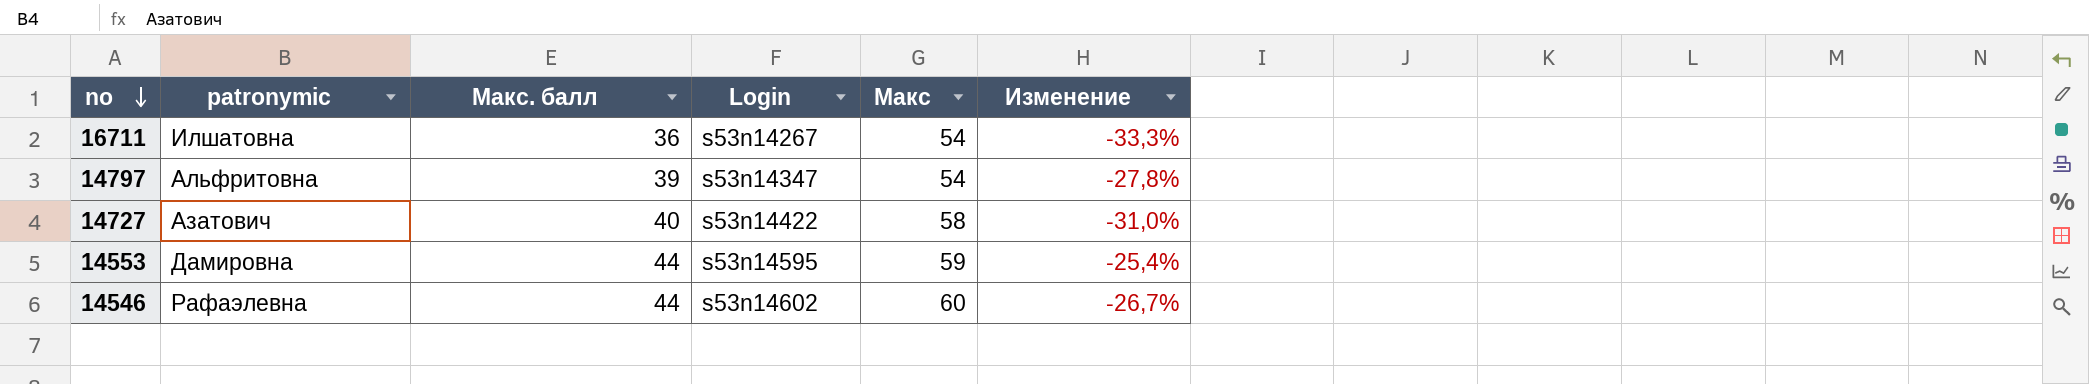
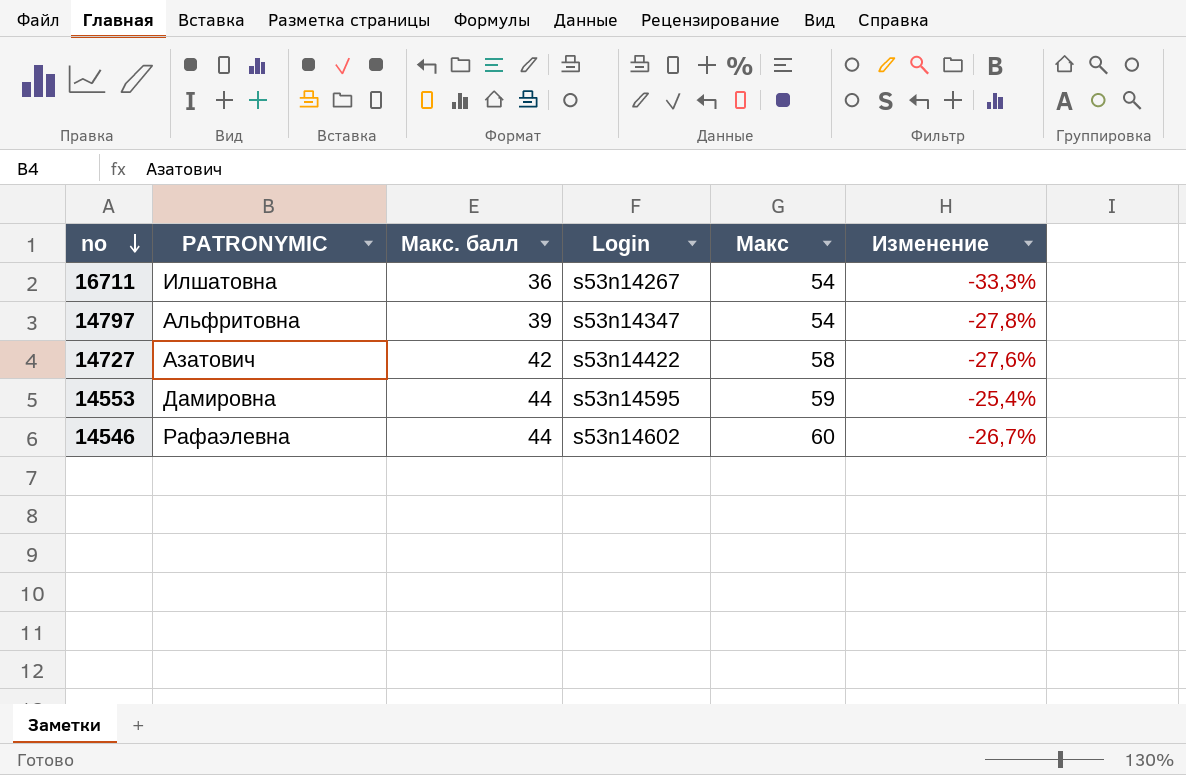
column name: patronymic -> PATRONYMIC
14727 | Макс. балл: 40 -> 42
14727 | Изменение: -31,0% -> -27,6%

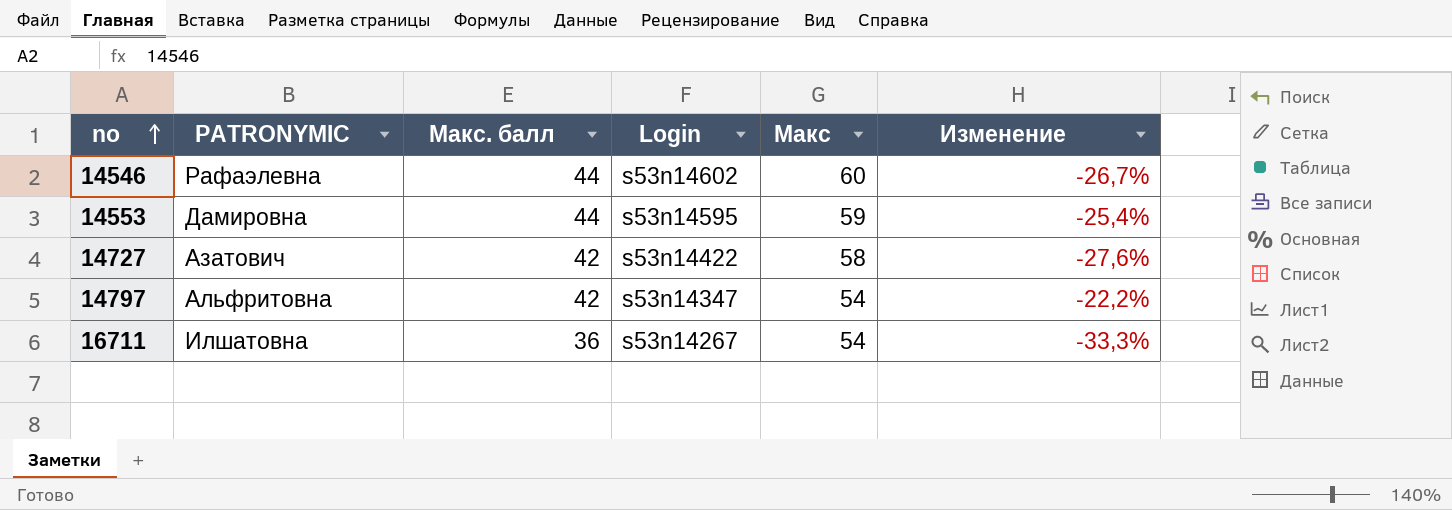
row order: no descending -> no ascending
14797 | Макс. балл: 39 -> 42
14797 | Изменение: -27,8% -> -22,2%

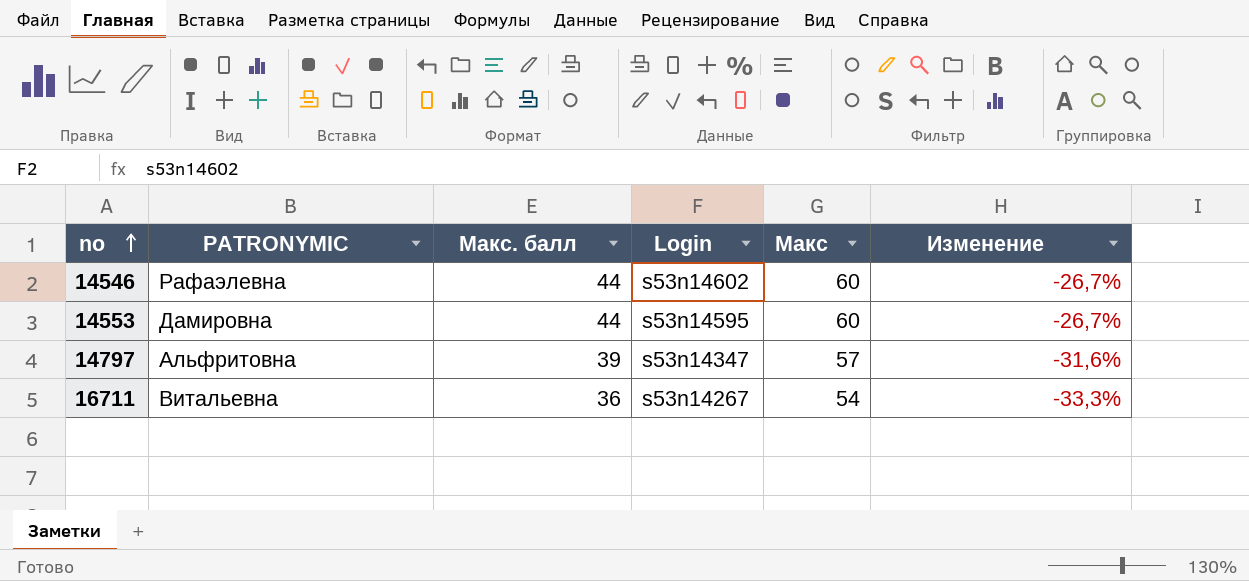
row 14727: Азатович | 42 | s53n14422 | 58 | -27,6% -> none
14553 | Макс: 59 -> 60
14553 | Изменение: -25,4% -> -26,7%
14797 | Макс. балл: 42 -> 39
14797 | Макс: 54 -> 57
14797 | Изменение: -22,2% -> -31,6%
16711 | PATRONYMIC: Илшатовна -> Витальевна

